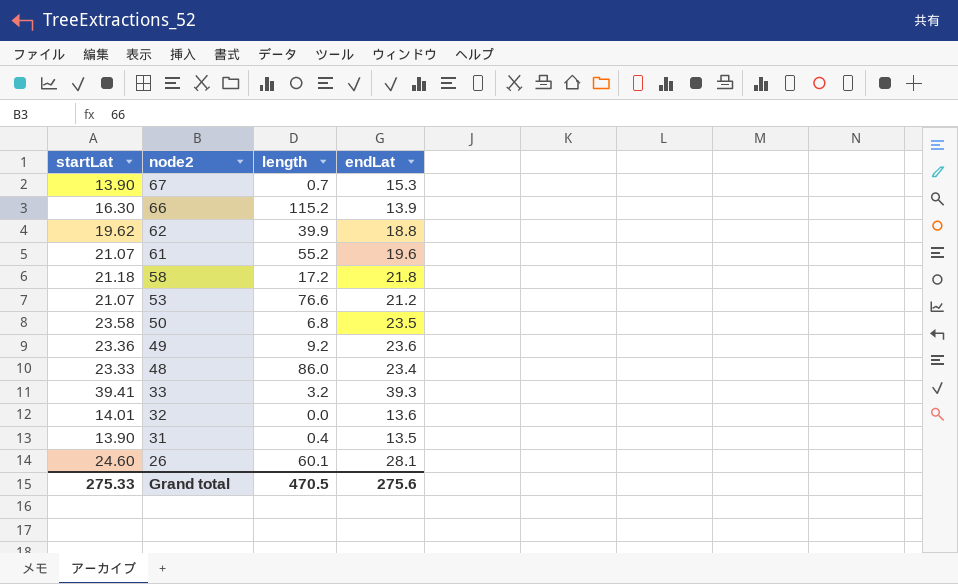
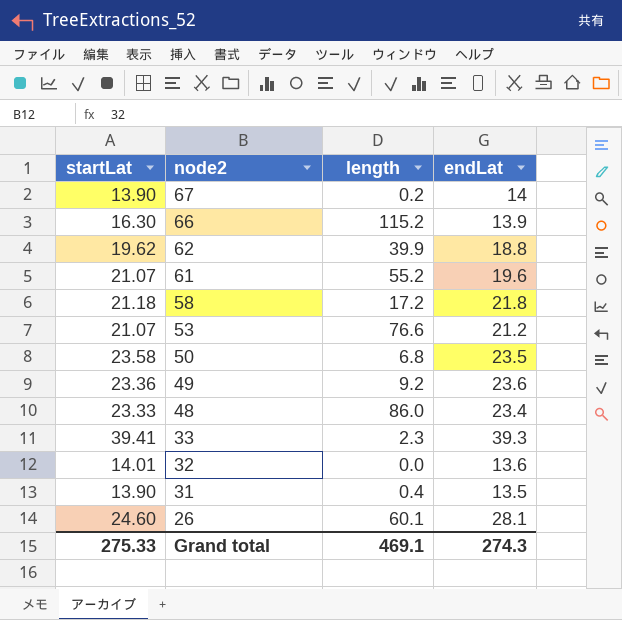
67 | length: 0.7 -> 0.2
67 | endLat: 15.3 -> 14
33 | length: 3.2 -> 2.3
Grand total | length: 470.5 -> 469.1
Grand total | endLat: 275.6 -> 274.3

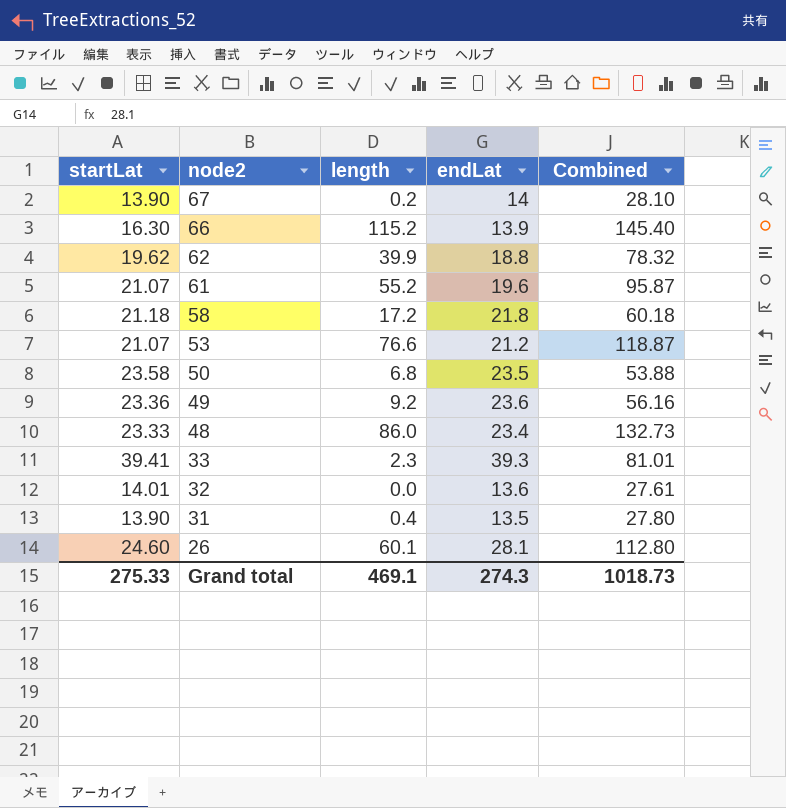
column Combined | formula: none -> [startLat] + [length] + [endLat]

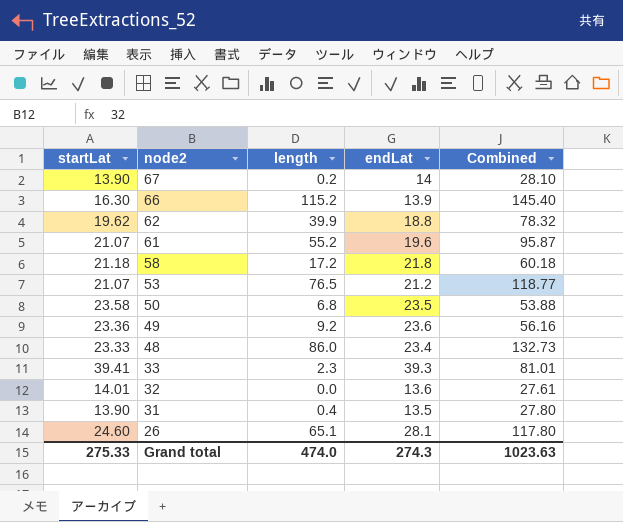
53 | length: 76.6 -> 76.5
53 | Combined: 118.87 -> 118.77
26 | length: 60.1 -> 65.1
26 | Combined: 112.80 -> 117.80
Grand total | length: 469.1 -> 474.0
Grand total | Combined: 1018.73 -> 1023.63

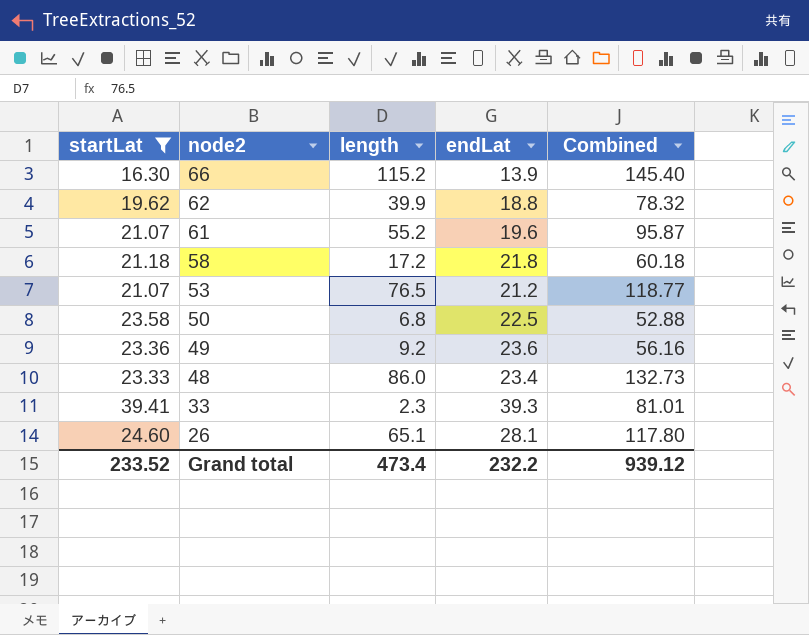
filter: none -> startLat >= 16.30
50 | endLat: 23.5 -> 22.5
50 | Combined: 53.88 -> 52.88
Grand total | startLat: 275.33 -> 233.52
Grand total | length: 474.0 -> 473.4
Grand total | endLat: 274.3 -> 232.2
Grand total | Combined: 1023.63 -> 939.12

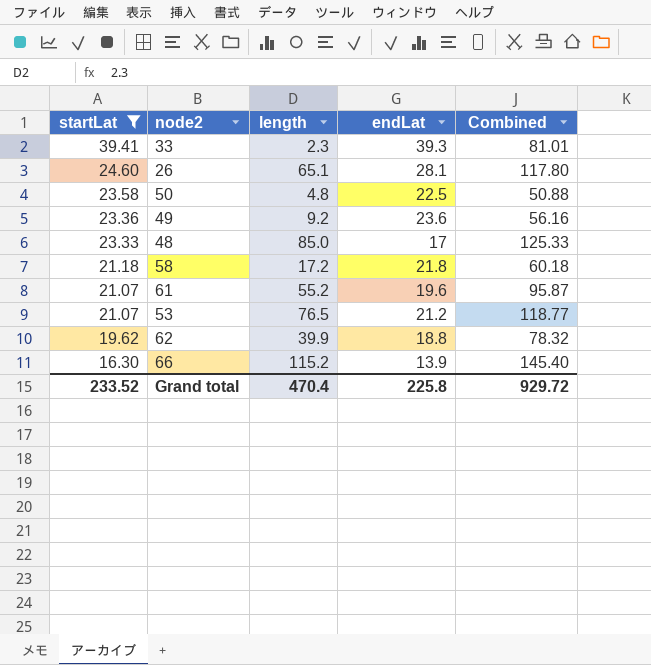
row order: node2 descending -> startLat descending
50 | length: 6.8 -> 4.8
50 | Combined: 52.88 -> 50.88
48 | length: 86.0 -> 85.0
48 | endLat: 23.4 -> 17
48 | Combined: 132.73 -> 125.33
Grand total | length: 473.4 -> 470.4
Grand total | endLat: 232.2 -> 225.8
Grand total | Combined: 939.12 -> 929.72

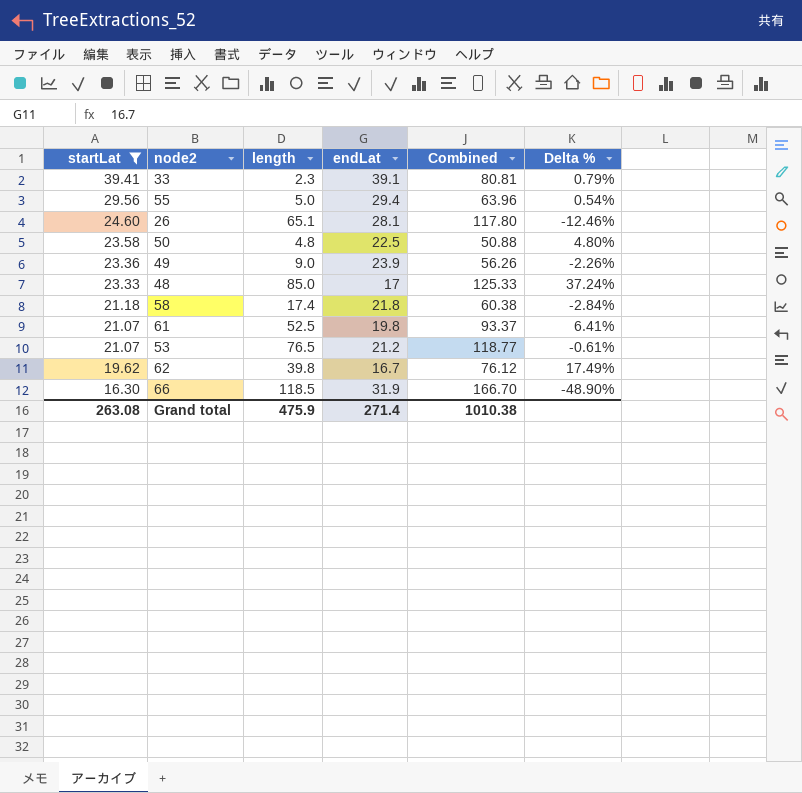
column Delta % | formula: none -> ([startLat] - [endLat]) / [endLat]
33 | endLat: 39.3 -> 39.1
33 | Combined: 81.01 -> 80.81
row 55: none -> 29.56 | 5.0 | 29.4 | 63.96 | 0.54%
49 | length: 9.2 -> 9.0
49 | endLat: 23.6 -> 23.9
49 | Combined: 56.16 -> 56.26
58 | length: 17.2 -> 17.4
58 | Combined: 60.18 -> 60.38
61 | length: 55.2 -> 52.5
61 | endLat: 19.6 -> 19.8
61 | Combined: 95.87 -> 93.37
62 | length: 39.9 -> 39.8
62 | endLat: 18.8 -> 16.7
62 | Combined: 78.32 -> 76.12
66 | length: 115.2 -> 118.5
66 | endLat: 13.9 -> 31.9
66 | Combined: 145.40 -> 166.70
Grand total | startLat: 233.52 -> 263.08
Grand total | length: 470.4 -> 475.9
Grand total | endLat: 225.8 -> 271.4
Grand total | Combined: 929.72 -> 1010.38

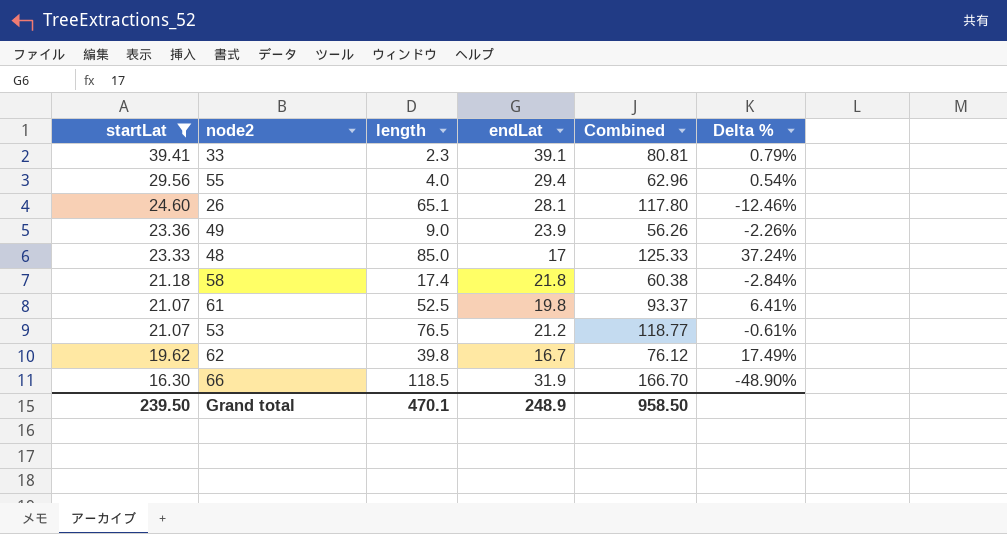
row 50: 23.58 | 4.8 | 22.5 | 50.88 | 4.80% -> none
55 | length: 5.0 -> 4.0
55 | Combined: 63.96 -> 62.96
Grand total | startLat: 263.08 -> 239.50
Grand total | length: 475.9 -> 470.1
Grand total | endLat: 271.4 -> 248.9
Grand total | Combined: 1010.38 -> 958.50

